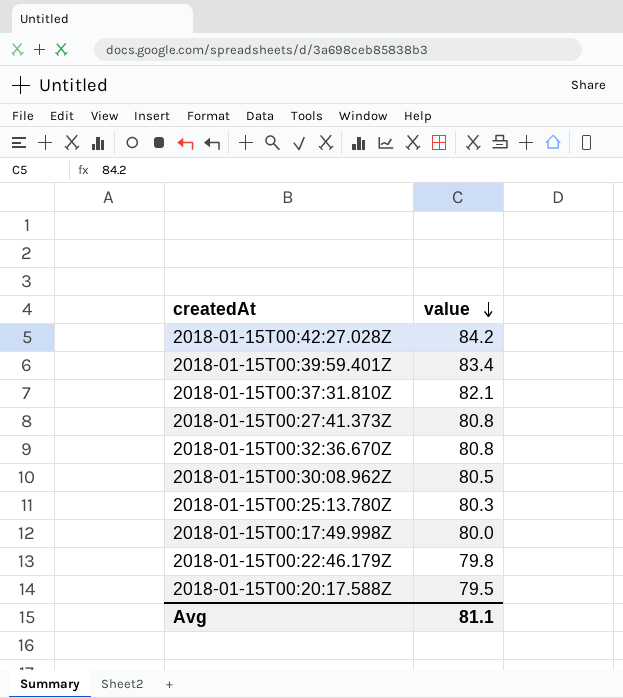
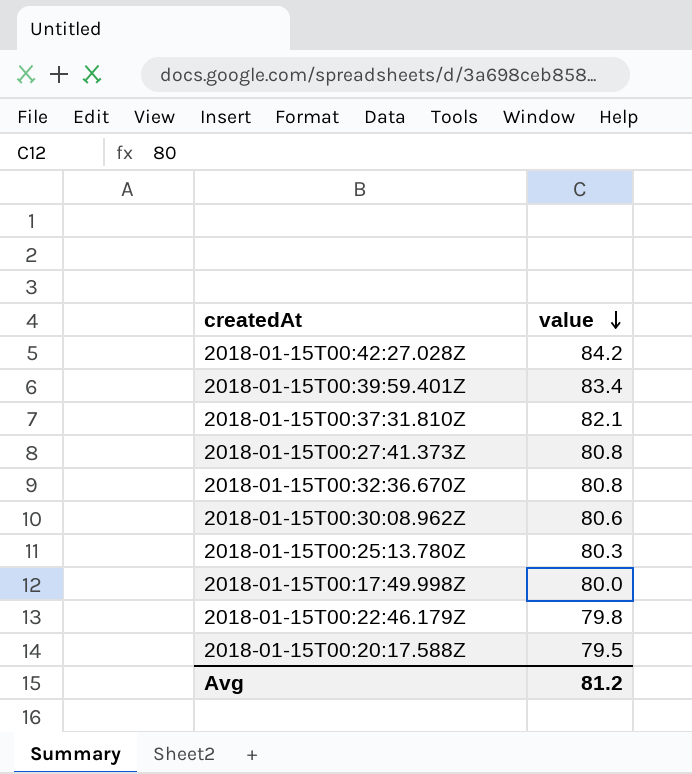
2018-01-15T00:30:08.962Z | value: 80.5 -> 80.6
Avg | value: 81.1 -> 81.2

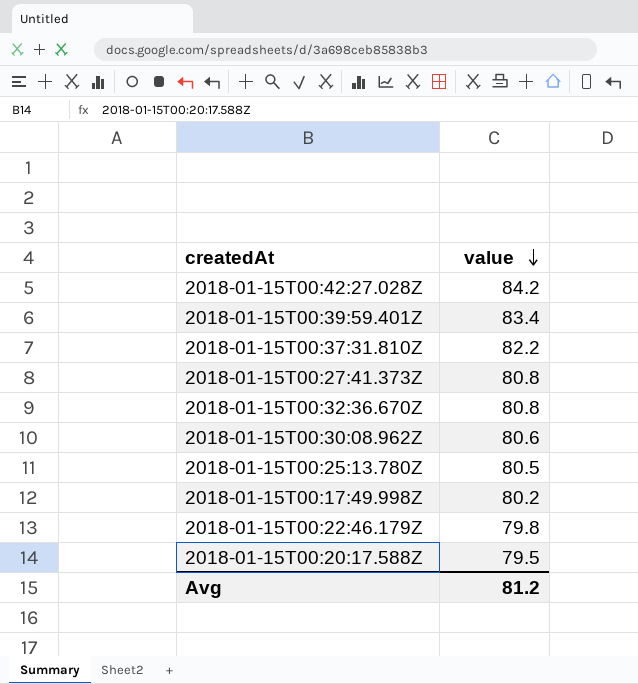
2018-01-15T00:37:31.810Z | value: 82.1 -> 82.2
2018-01-15T00:25:13.780Z | value: 80.3 -> 80.5
2018-01-15T00:17:49.998Z | value: 80.0 -> 80.2

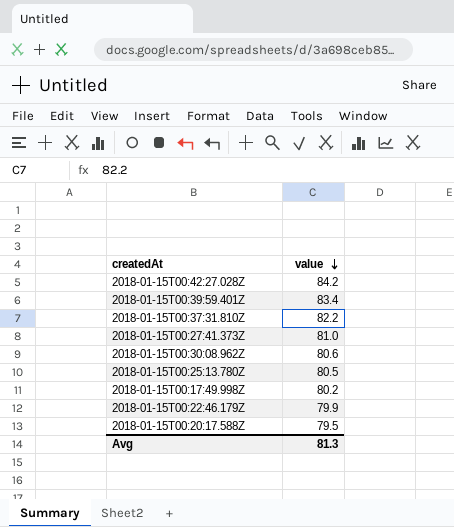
row 2018-01-15T00:32:36.670Z: 80.8 -> none
2018-01-15T00:27:41.373Z | value: 80.8 -> 81.0
2018-01-15T00:22:46.179Z | value: 79.8 -> 79.9
Avg | value: 81.2 -> 81.3

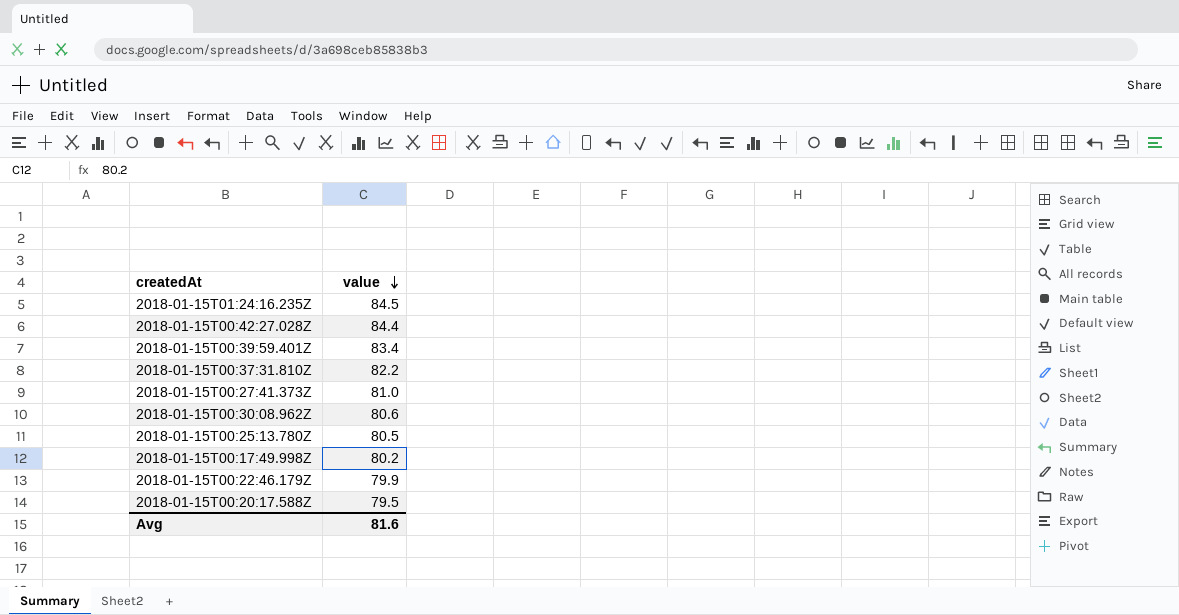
row 2018-01-15T01:24:16.235Z: none -> 84.5
2018-01-15T00:42:27.028Z | value: 84.2 -> 84.4
Avg | value: 81.3 -> 81.6

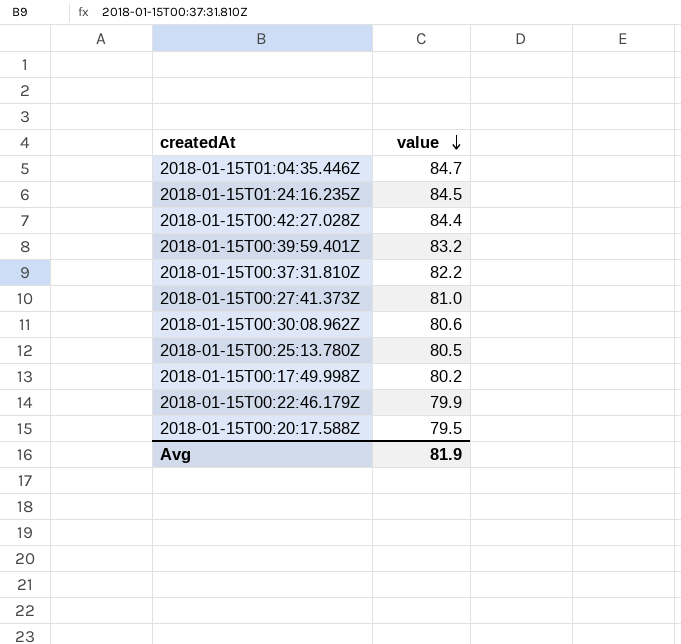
row 2018-01-15T01:04:35.446Z: none -> 84.7
2018-01-15T00:39:59.401Z | value: 83.4 -> 83.2
Avg | value: 81.6 -> 81.9

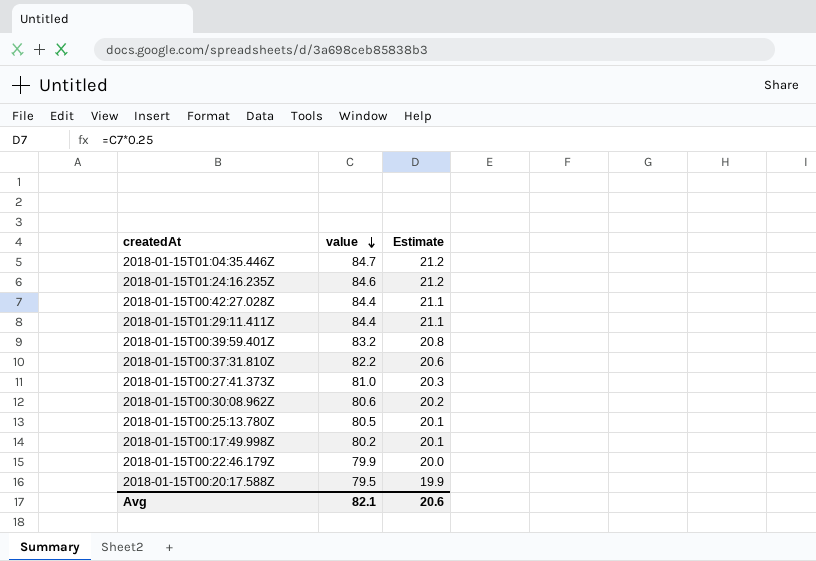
column Estimate | formula: none -> [value] * 0.25
2018-01-15T01:24:16.235Z | value: 84.5 -> 84.6
row 2018-01-15T01:29:11.411Z: none -> 84.4 | 21.1
Avg | value: 81.9 -> 82.1

